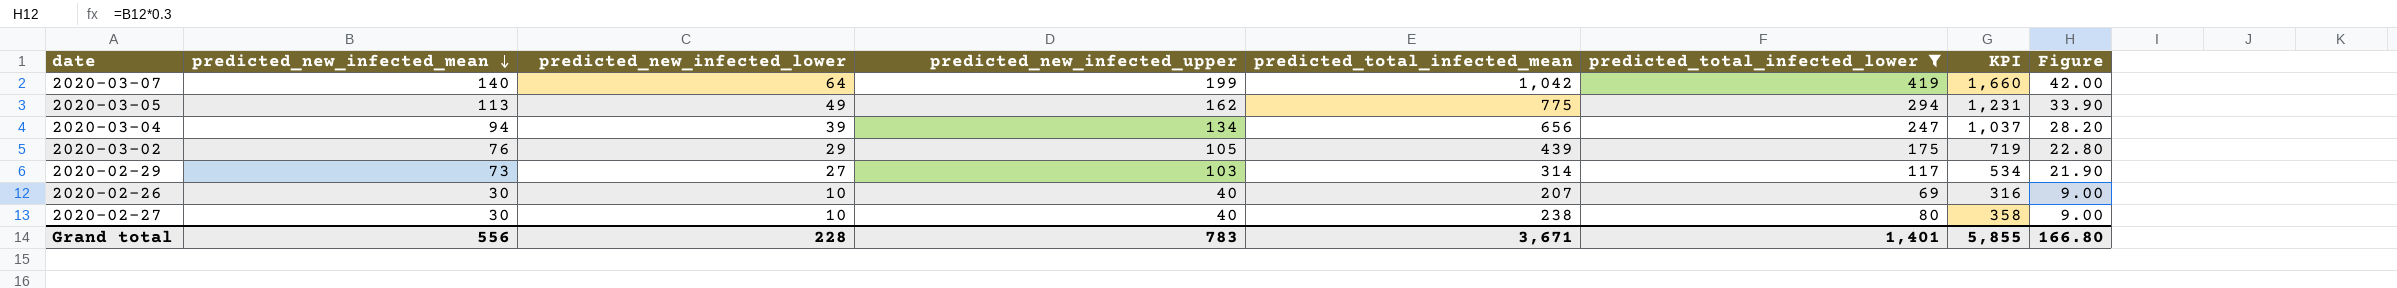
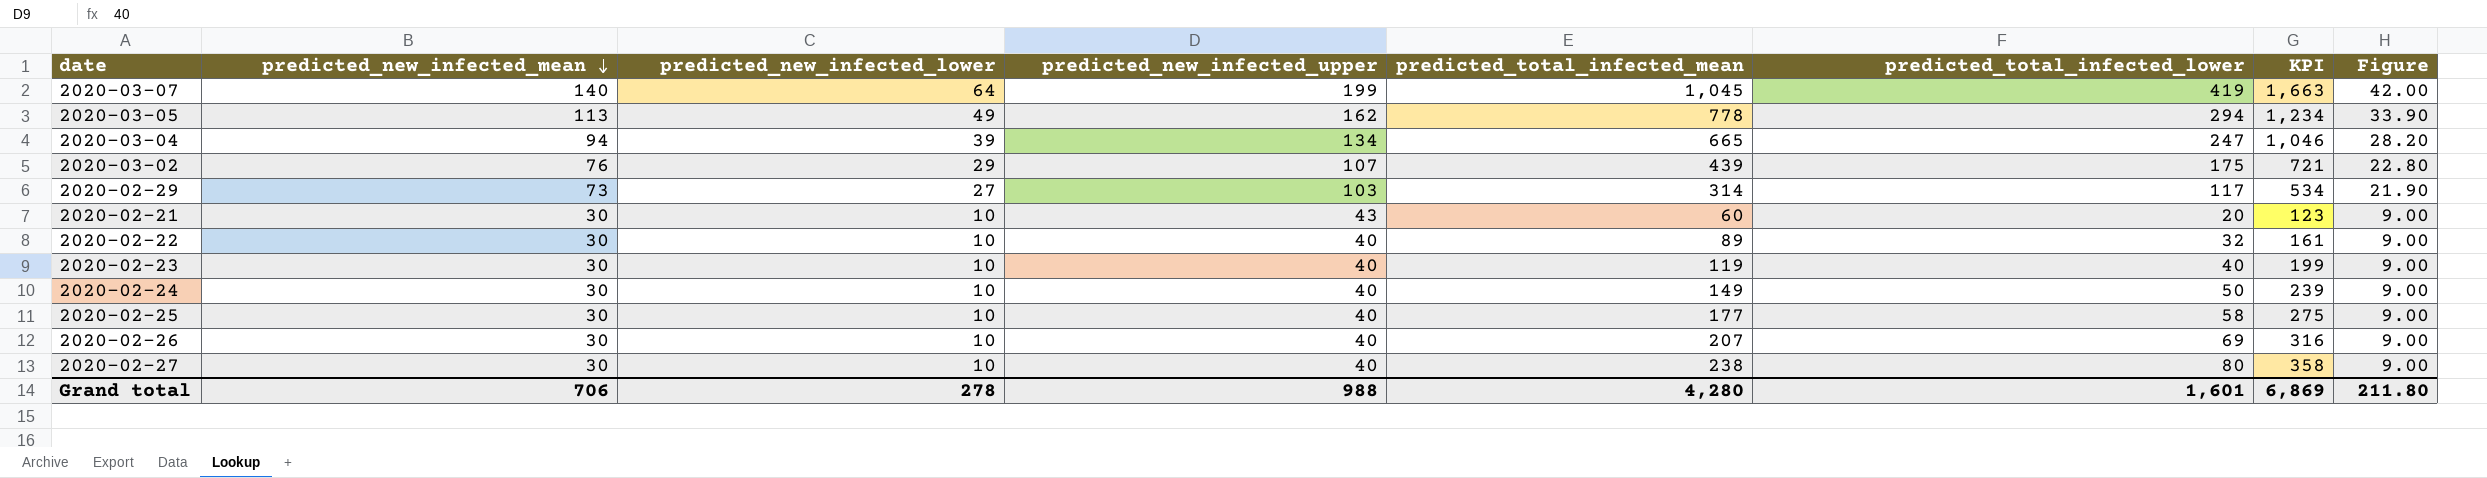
filter: predicted_total_infected_lower >= 69 -> none
2020-03-07 | predicted_total_infected_mean: 1,042 -> 1,045
2020-03-07 | KPI: 1,660 -> 1,663
2020-03-05 | predicted_total_infected_mean: 775 -> 778
2020-03-05 | KPI: 1,231 -> 1,234
2020-03-04 | predicted_total_infected_mean: 656 -> 665
2020-03-04 | KPI: 1,037 -> 1,046
2020-03-02 | predicted_new_infected_upper: 105 -> 107
2020-03-02 | KPI: 719 -> 721
Grand total | predicted_new_infected_mean: 556 -> 706
Grand total | predicted_new_infected_lower: 228 -> 278
Grand total | predicted_new_infected_upper: 783 -> 988
Grand total | predicted_total_infected_mean: 3,671 -> 4,280
Grand total | predicted_total_infected_lower: 1,401 -> 1,601
Grand total | KPI: 5,855 -> 6,869
Grand total | Figure: 166.80 -> 211.80

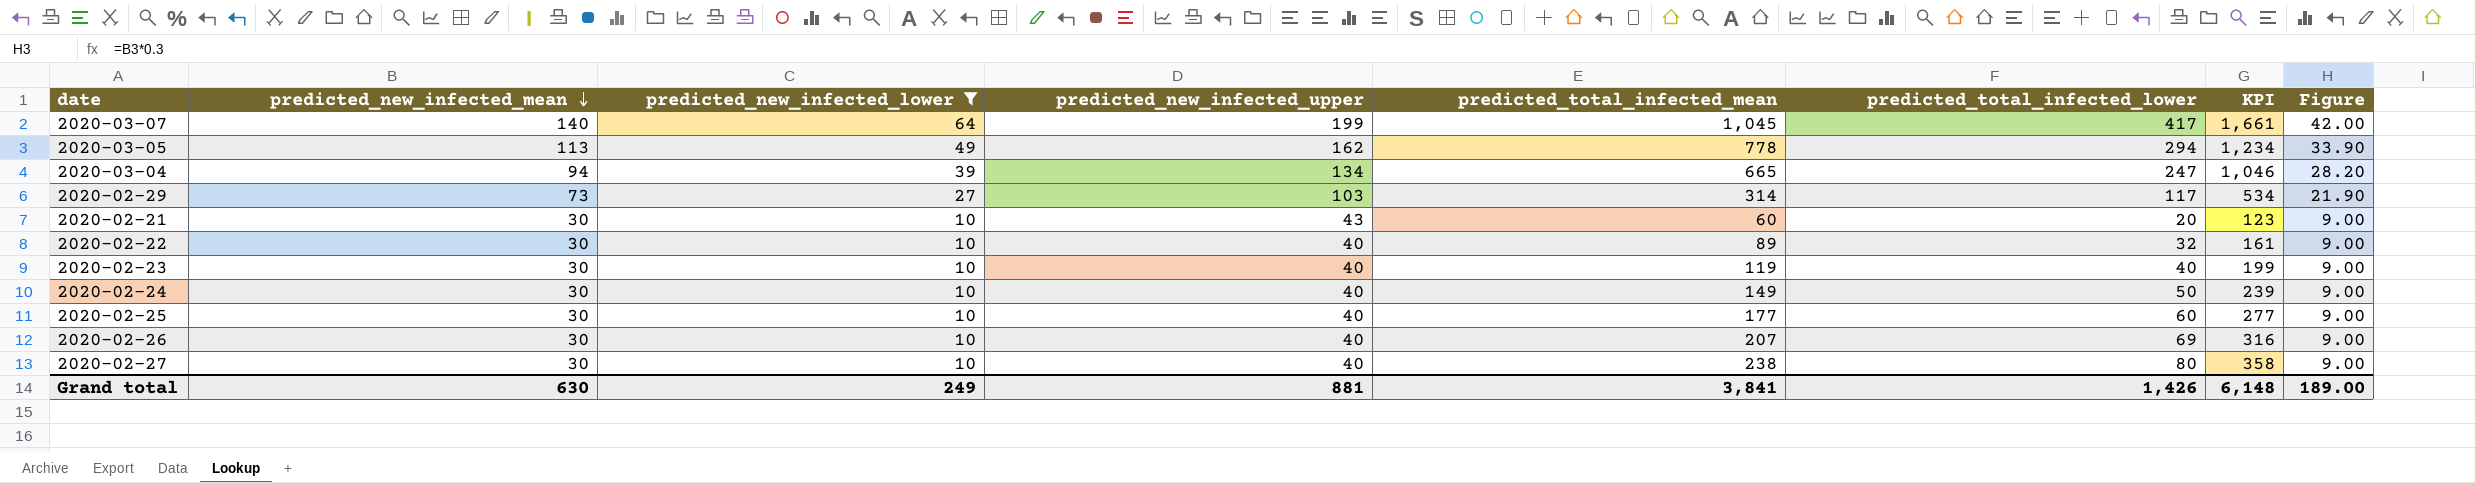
filter: none -> predicted_new_infected_lower != 29
2020-03-07 | predicted_total_infected_lower: 419 -> 417
2020-03-07 | KPI: 1,663 -> 1,661
2020-02-25 | predicted_total_infected_lower: 58 -> 60
2020-02-25 | KPI: 275 -> 277
Grand total | predicted_new_infected_mean: 706 -> 630
Grand total | predicted_new_infected_lower: 278 -> 249
Grand total | predicted_new_infected_upper: 988 -> 881
Grand total | predicted_total_infected_mean: 4,280 -> 3,841
Grand total | predicted_total_infected_lower: 1,601 -> 1,426
Grand total | KPI: 6,869 -> 6,148
Grand total | Figure: 211.80 -> 189.00

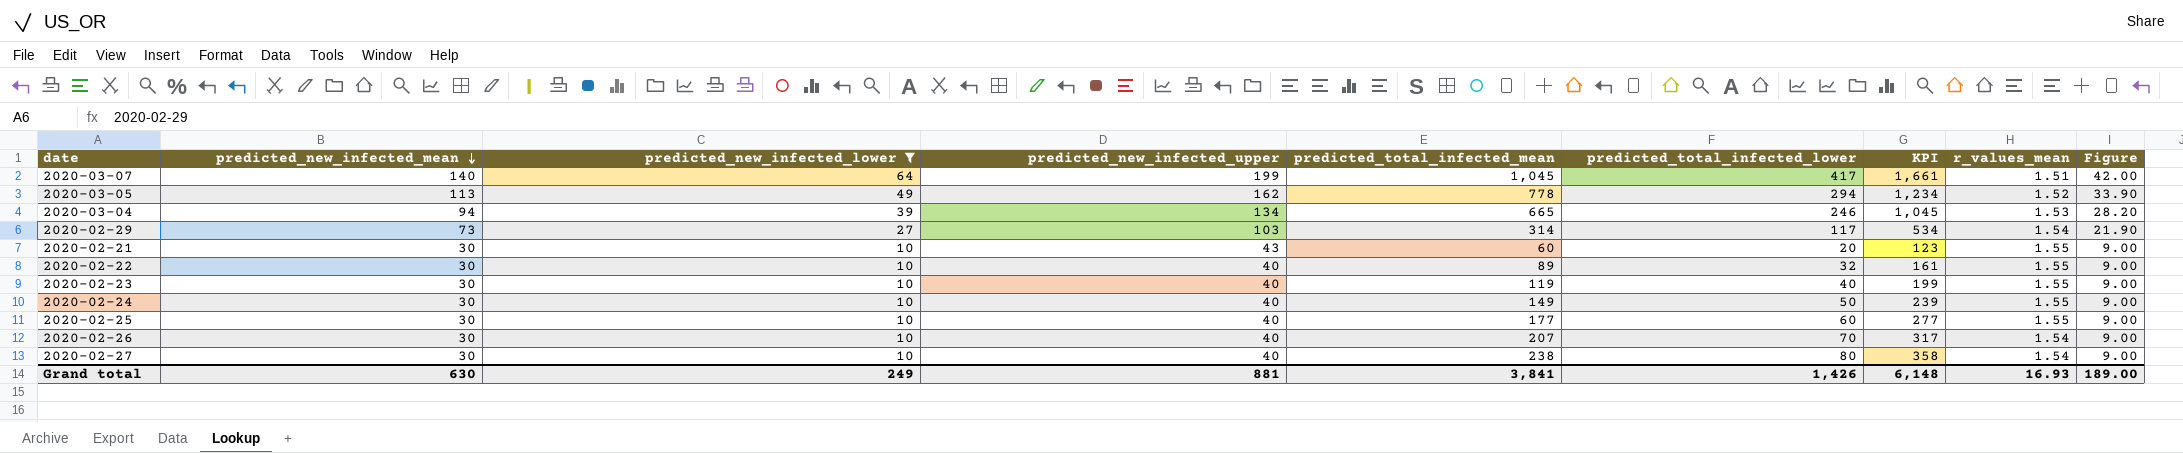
column r_values_mean | position: none -> 8
2020-03-04 | predicted_total_infected_lower: 247 -> 246
2020-03-04 | KPI: 1,046 -> 1,045
2020-02-26 | predicted_total_infected_lower: 69 -> 70
2020-02-26 | KPI: 316 -> 317

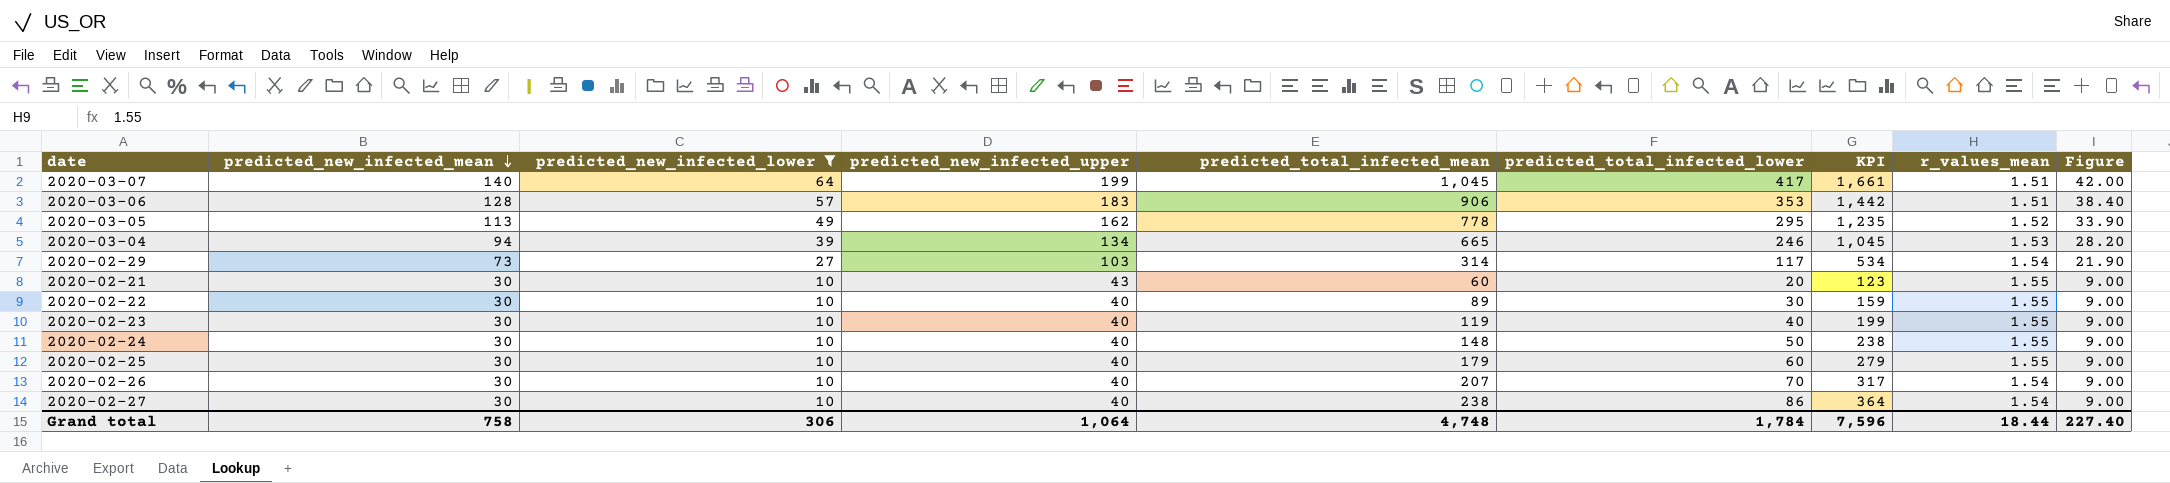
row 2020-03-06: none -> 128 | 57 | 183 | 906 | 353 | 1,442 | 1.51 | 38.40
2020-03-05 | predicted_total_infected_lower: 294 -> 295
2020-03-05 | KPI: 1,234 -> 1,235
2020-02-22 | predicted_total_infected_lower: 32 -> 30
2020-02-22 | KPI: 161 -> 159
2020-02-24 | predicted_total_infected_mean: 149 -> 148
2020-02-24 | KPI: 239 -> 238
2020-02-25 | predicted_total_infected_mean: 177 -> 179
2020-02-25 | KPI: 277 -> 279
2020-02-27 | predicted_total_infected_lower: 80 -> 86
2020-02-27 | KPI: 358 -> 364
Grand total | predicted_new_infected_mean: 630 -> 758
Grand total | predicted_new_infected_lower: 249 -> 306
Grand total | predicted_new_infected_upper: 881 -> 1,064
Grand total | predicted_total_infected_mean: 3,841 -> 4,748
Grand total | predicted_total_infected_lower: 1,426 -> 1,784
Grand total | KPI: 6,148 -> 7,596
Grand total | r_values_mean: 16.93 -> 18.44
Grand total | Figure: 189.00 -> 227.40

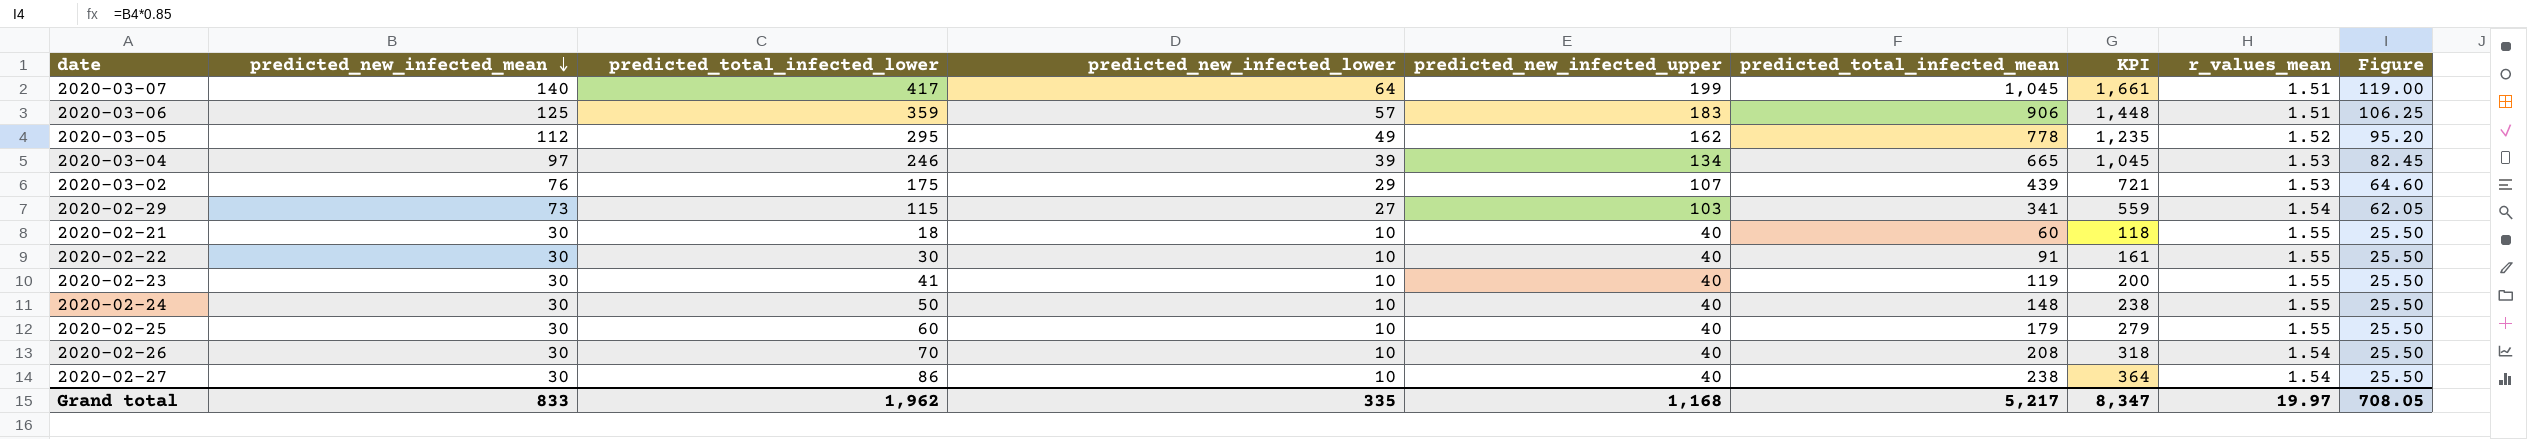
filter: predicted_new_infected_lower != 29 -> none
column predicted_total_infected_lower | position: 6 -> 3
column Figure | formula: [predicted_new_infected_mean] * 0.3 -> [predicted_new_infected_mean] * 0.85
2020-03-06 | predicted_new_infected_mean: 128 -> 125
2020-03-06 | predicted_total_infected_lower: 353 -> 359
2020-03-06 | KPI: 1,442 -> 1,448
2020-03-05 | predicted_new_infected_mean: 113 -> 112
2020-03-04 | predicted_new_infected_mean: 94 -> 97
2020-02-29 | predicted_total_infected_lower: 117 -> 115
2020-02-29 | predicted_total_infected_mean: 314 -> 341
2020-02-29 | KPI: 534 -> 559
2020-02-21 | predicted_total_infected_lower: 20 -> 18
2020-02-21 | predicted_new_infected_upper: 43 -> 40
2020-02-21 | KPI: 123 -> 118
2020-02-22 | predicted_total_infected_mean: 89 -> 91
2020-02-22 | KPI: 159 -> 161
2020-02-23 | predicted_total_infected_lower: 40 -> 41
2020-02-23 | KPI: 199 -> 200
2020-02-26 | predicted_total_infected_mean: 207 -> 208
2020-02-26 | KPI: 317 -> 318
Grand total | predicted_new_infected_mean: 758 -> 833
Grand total | predicted_total_infected_lower: 1,784 -> 1,962
Grand total | predicted_new_infected_lower: 306 -> 335
Grand total | predicted_new_infected_upper: 1,064 -> 1,168
Grand total | predicted_total_infected_mean: 4,748 -> 5,217
Grand total | KPI: 7,596 -> 8,347
Grand total | r_values_mean: 18.44 -> 19.97
Grand total | Figure: 227.40 -> 708.05

